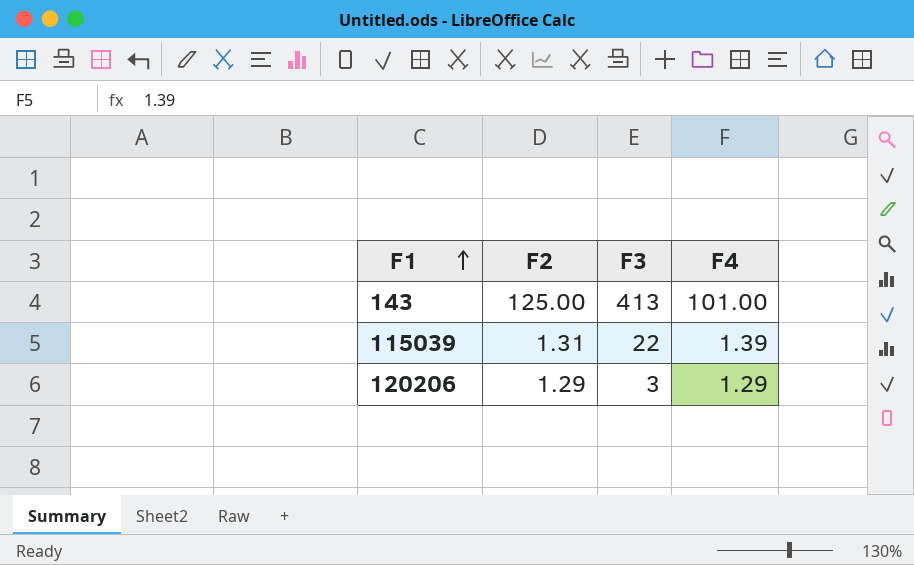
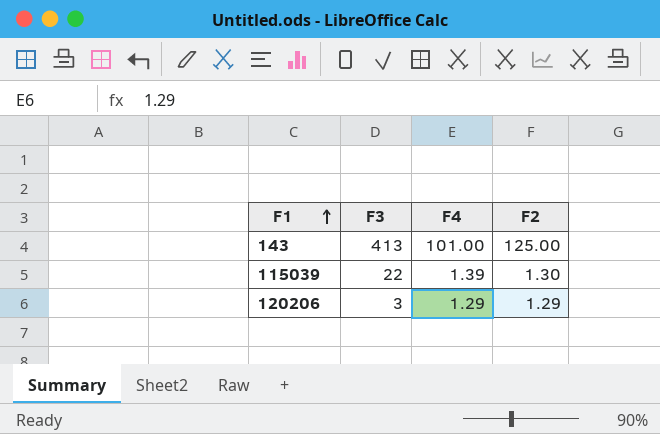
column F2 | position: 2 -> 4
115039 | F2: 1.31 -> 1.30

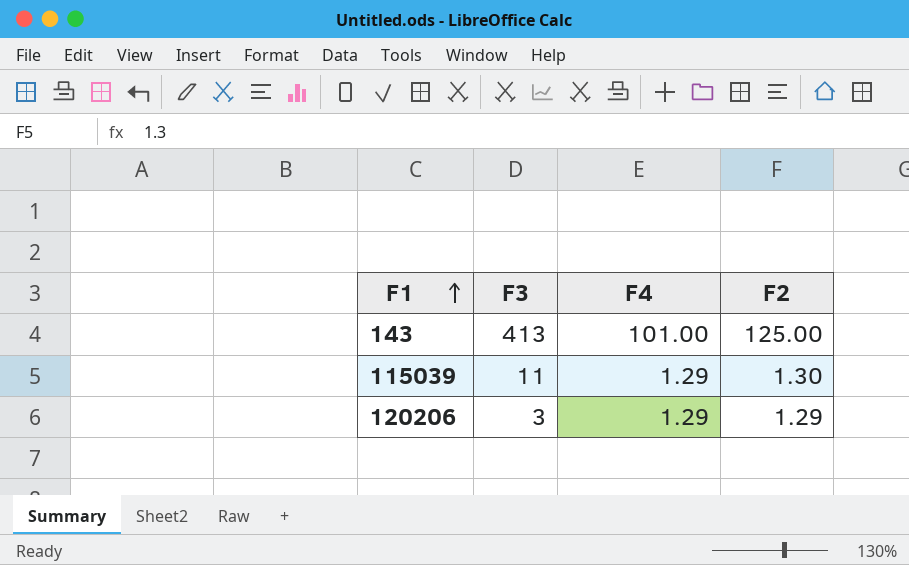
115039 | F3: 22 -> 11
115039 | F4: 1.39 -> 1.29

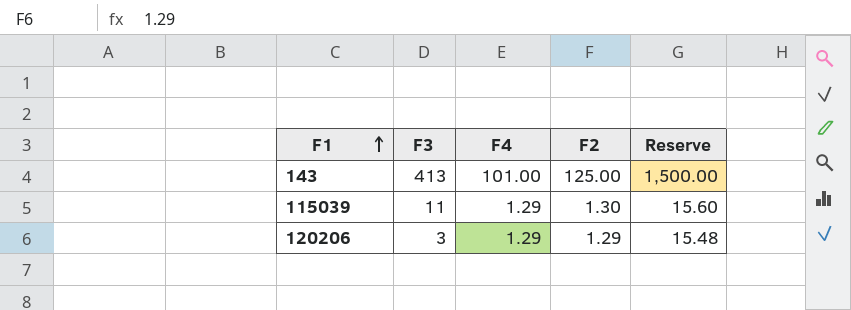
column Reserve | formula: none -> [F2] * 12

